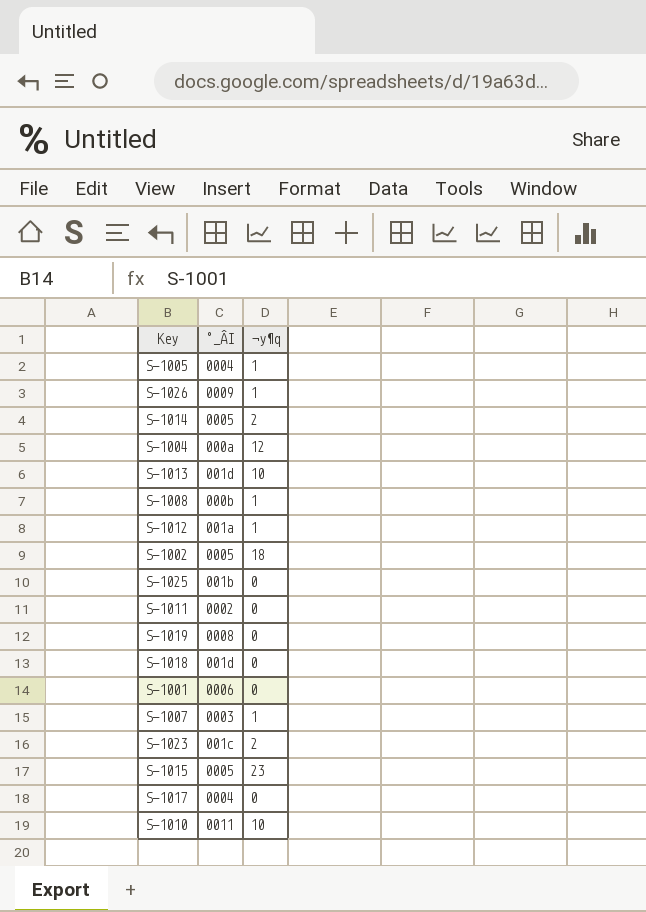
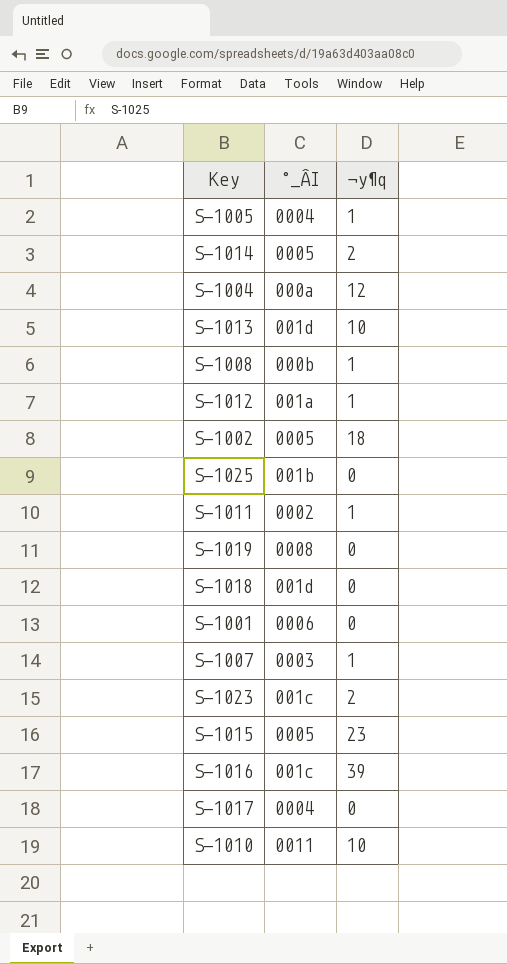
row S-1026: 0009 | 1 -> none
S-1011 | ¬y¶q: 0 -> 1
row S-1016: none -> 001c | 39

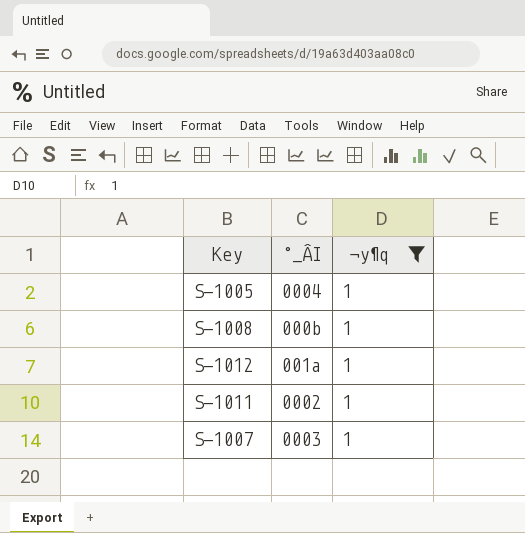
filter: none -> ¬y¶q = 1

